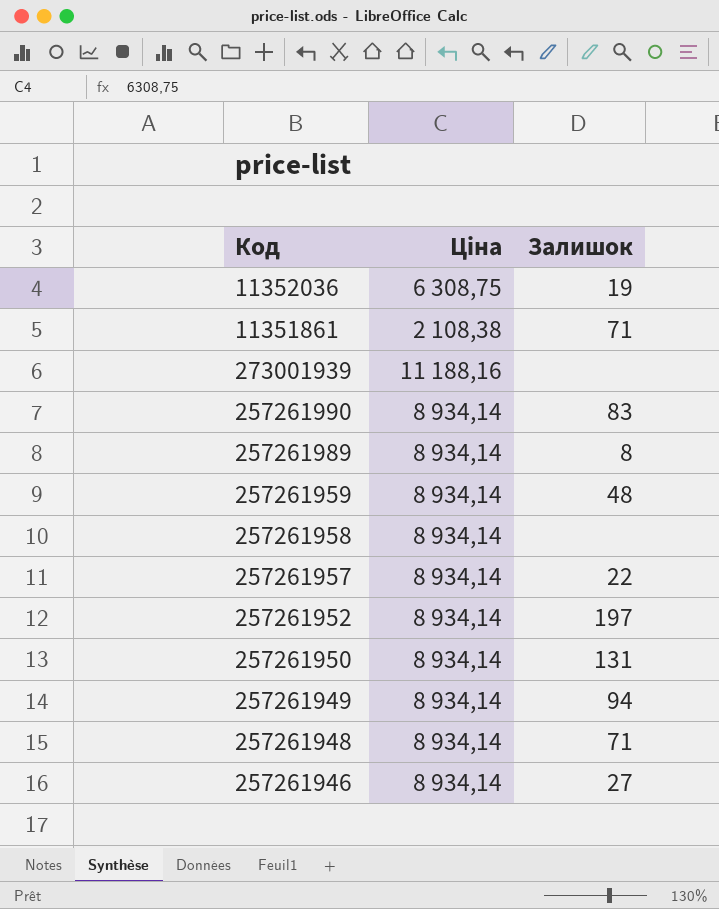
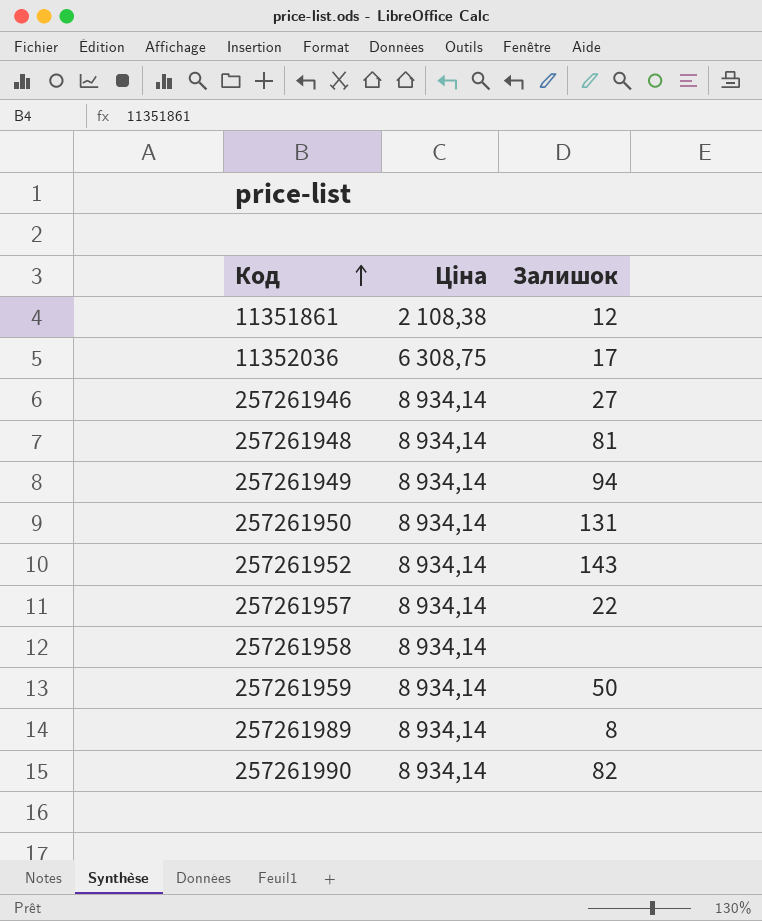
row order: none -> Код ascending
row 273001939: 11 188,16 | none -> none
11351861 | Залишок: 71 -> 12
11352036 | Залишок: 19 -> 17
257261948 | Залишок: 71 -> 81
257261952 | Залишок: 197 -> 143
257261959 | Залишок: 48 -> 50
257261990 | Залишок: 83 -> 82

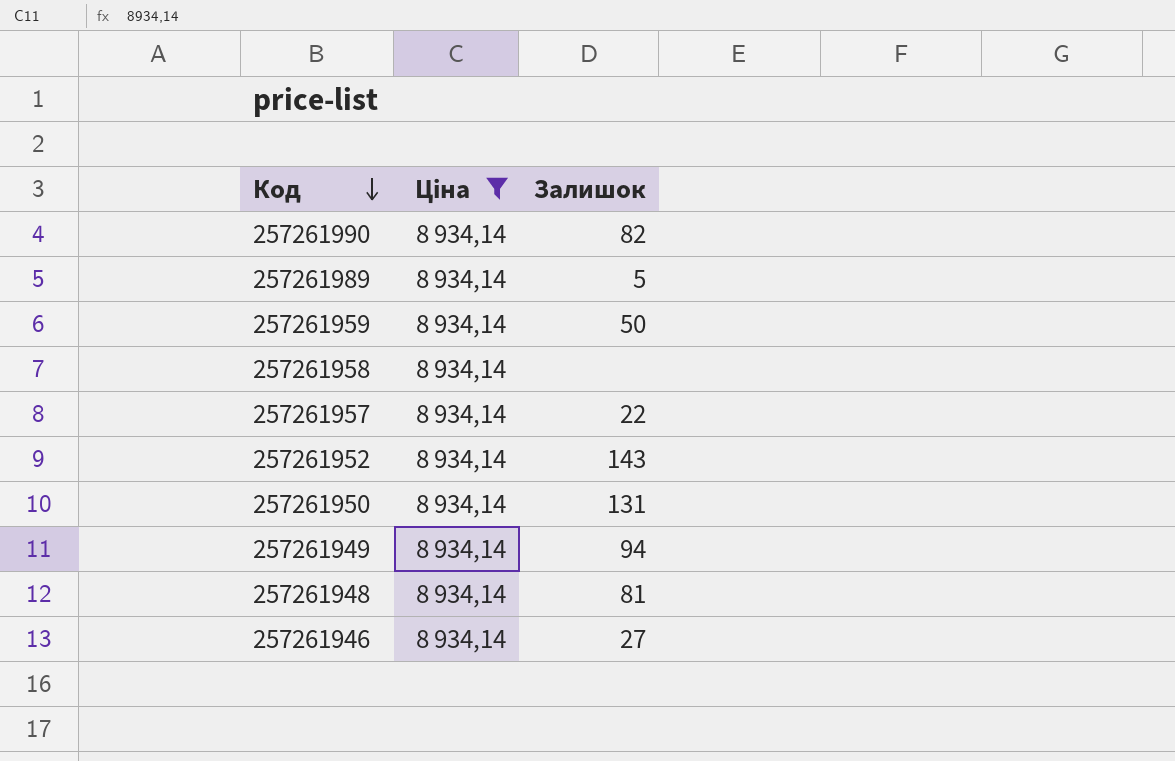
filter: none -> Ціна = 8 934,14
row order: Код ascending -> Код descending
257261989 | Залишок: 8 -> 5

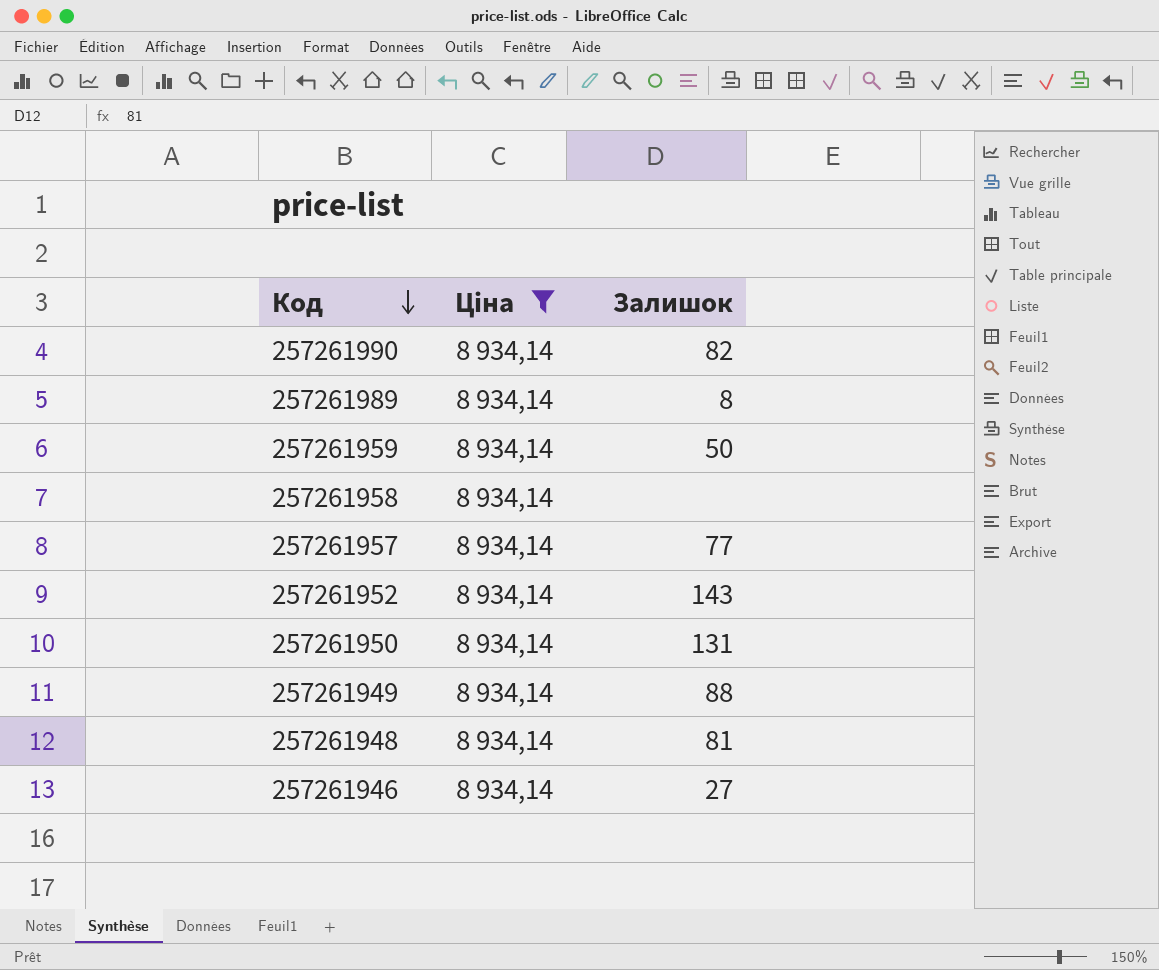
257261989 | Залишок: 5 -> 8
257261957 | Залишок: 22 -> 77
257261949 | Залишок: 94 -> 88

